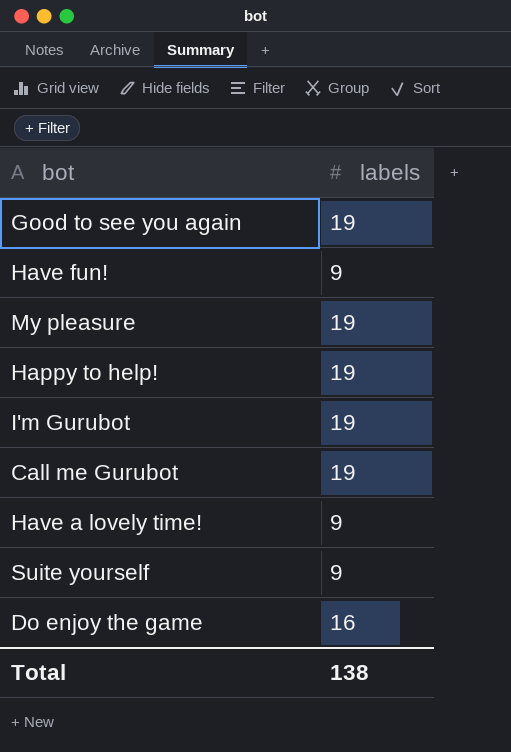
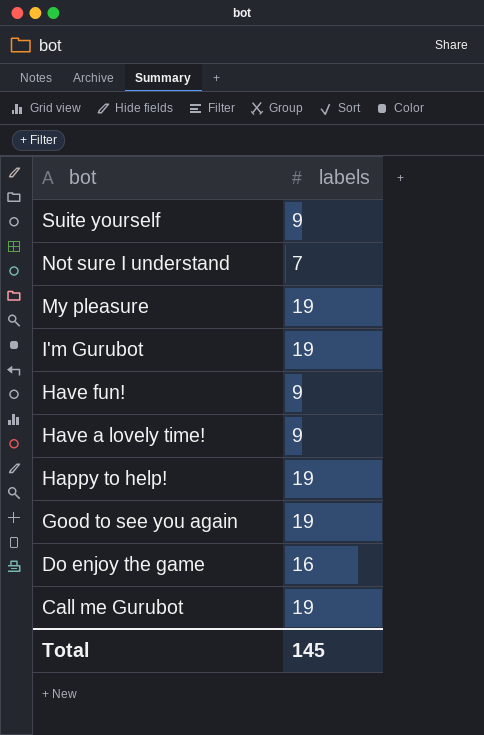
row order: none -> bot descending
row Not sure I understand: none -> 7
Total | labels: 138 -> 145

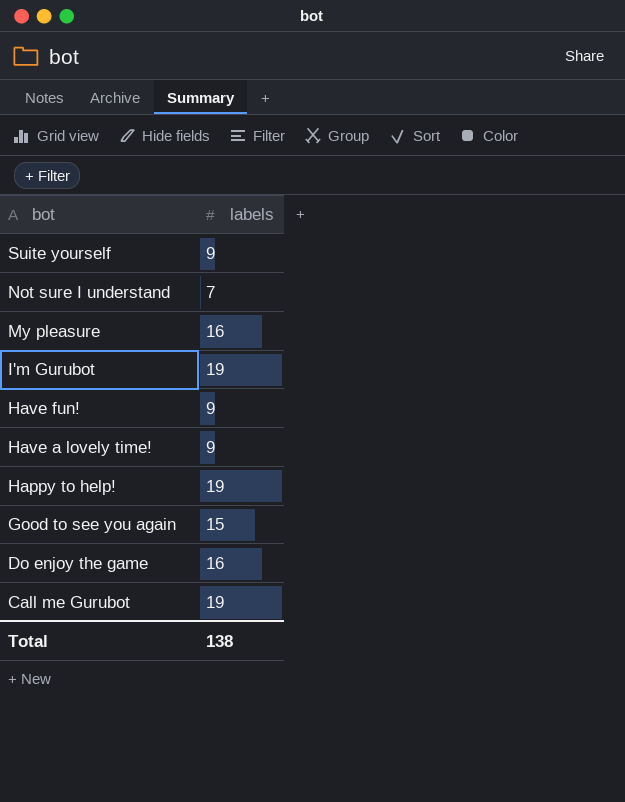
My pleasure | labels: 19 -> 16
Good to see you again | labels: 19 -> 15
Total | labels: 145 -> 138

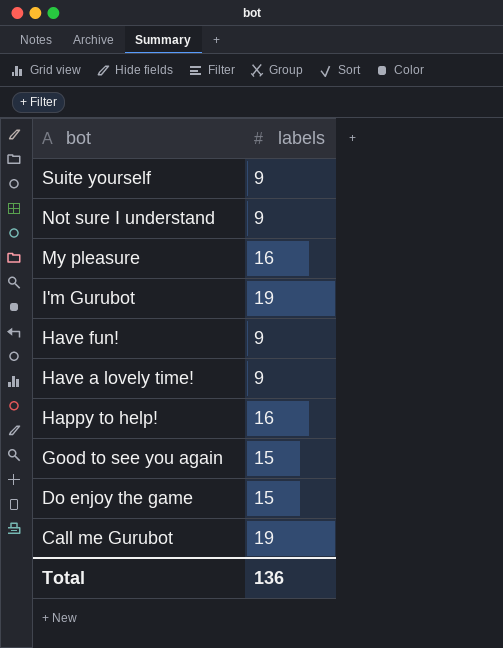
Not sure I understand | labels: 7 -> 9
Happy to help! | labels: 19 -> 16
Do enjoy the game | labels: 16 -> 15
Total | labels: 138 -> 136

